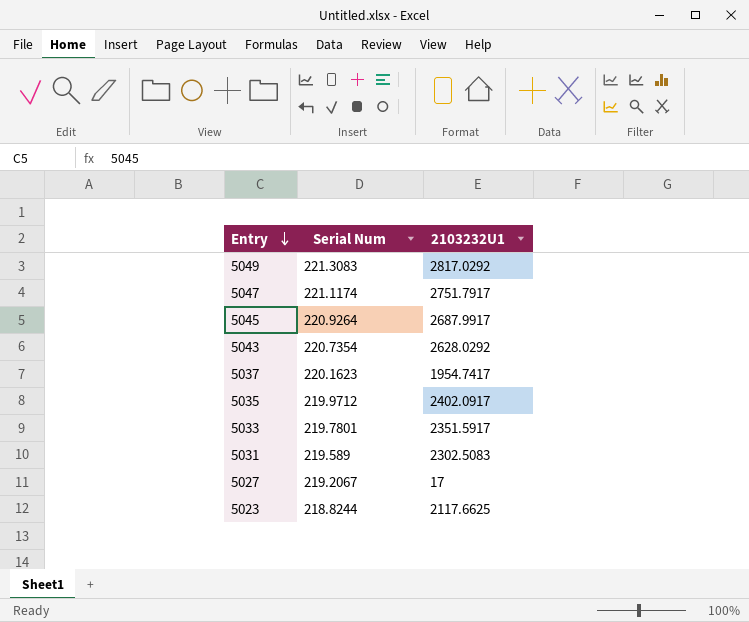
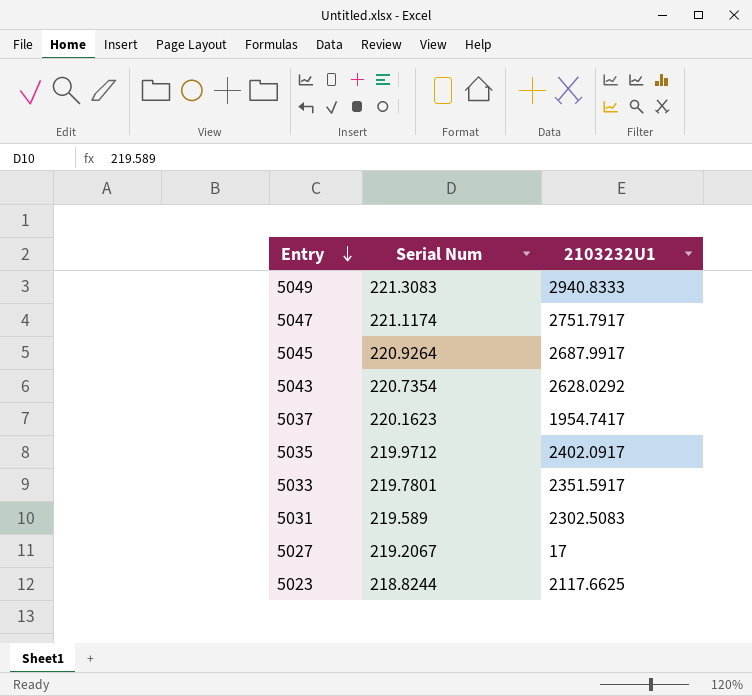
5049 | 2103232U1: 2817.0292 -> 2940.8333

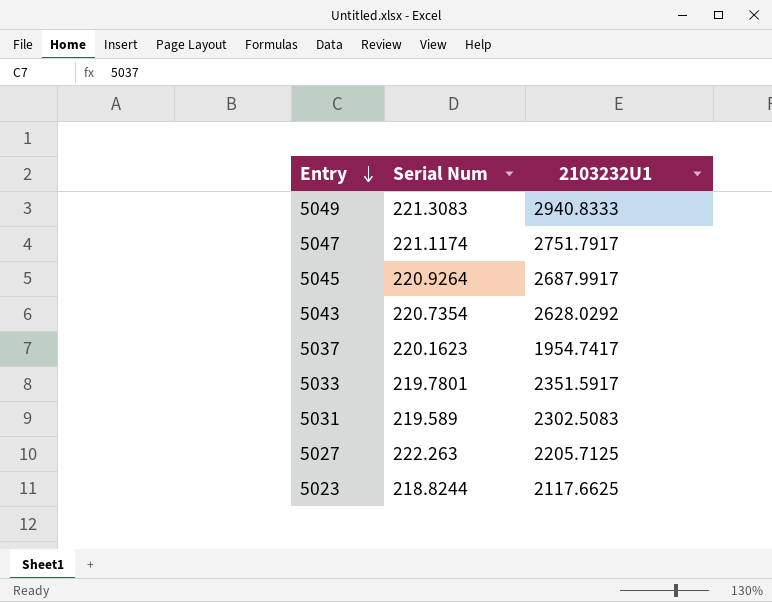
row 5035: 219.9712 | 2402.0917 -> none
5027 | Serial Num: 219.2067 -> 222.263
5027 | 2103232U1: 17 -> 2205.7125

